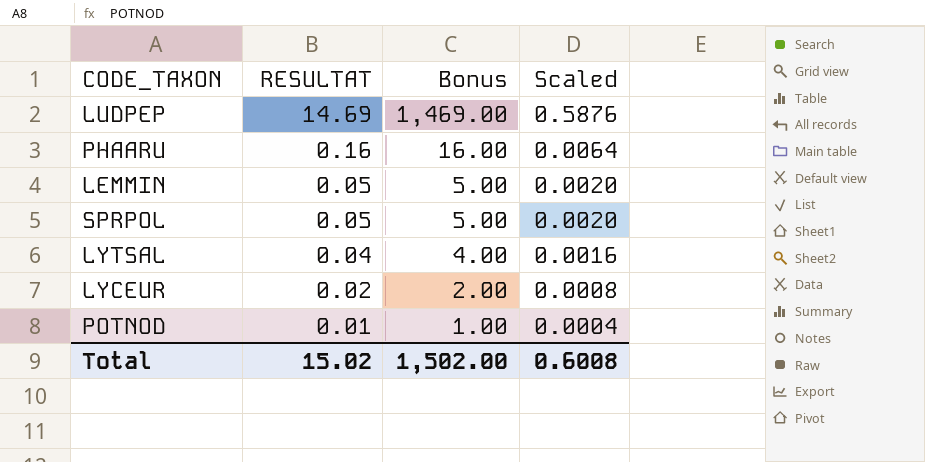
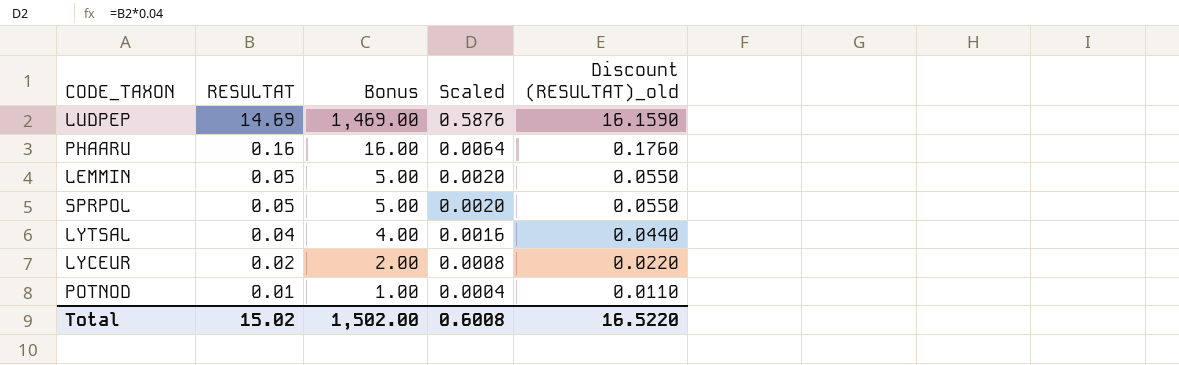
column Discount (RESULTAT)_old | formula: none -> [RESULTAT] * 1.1

